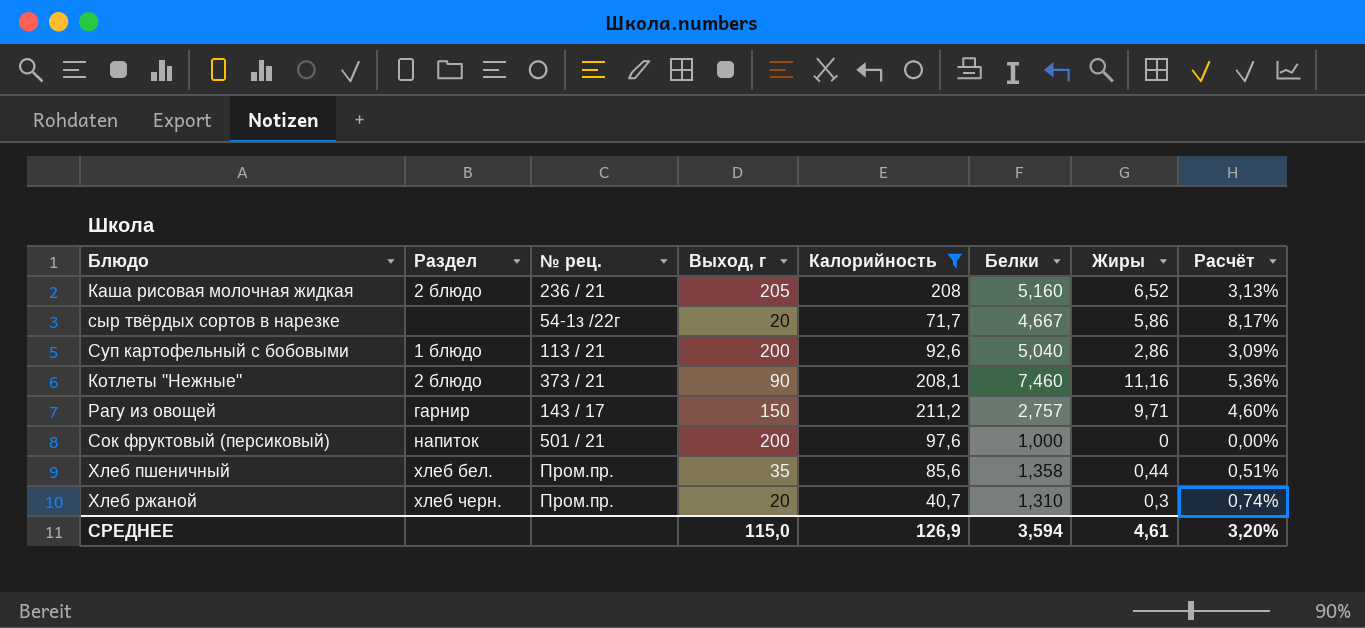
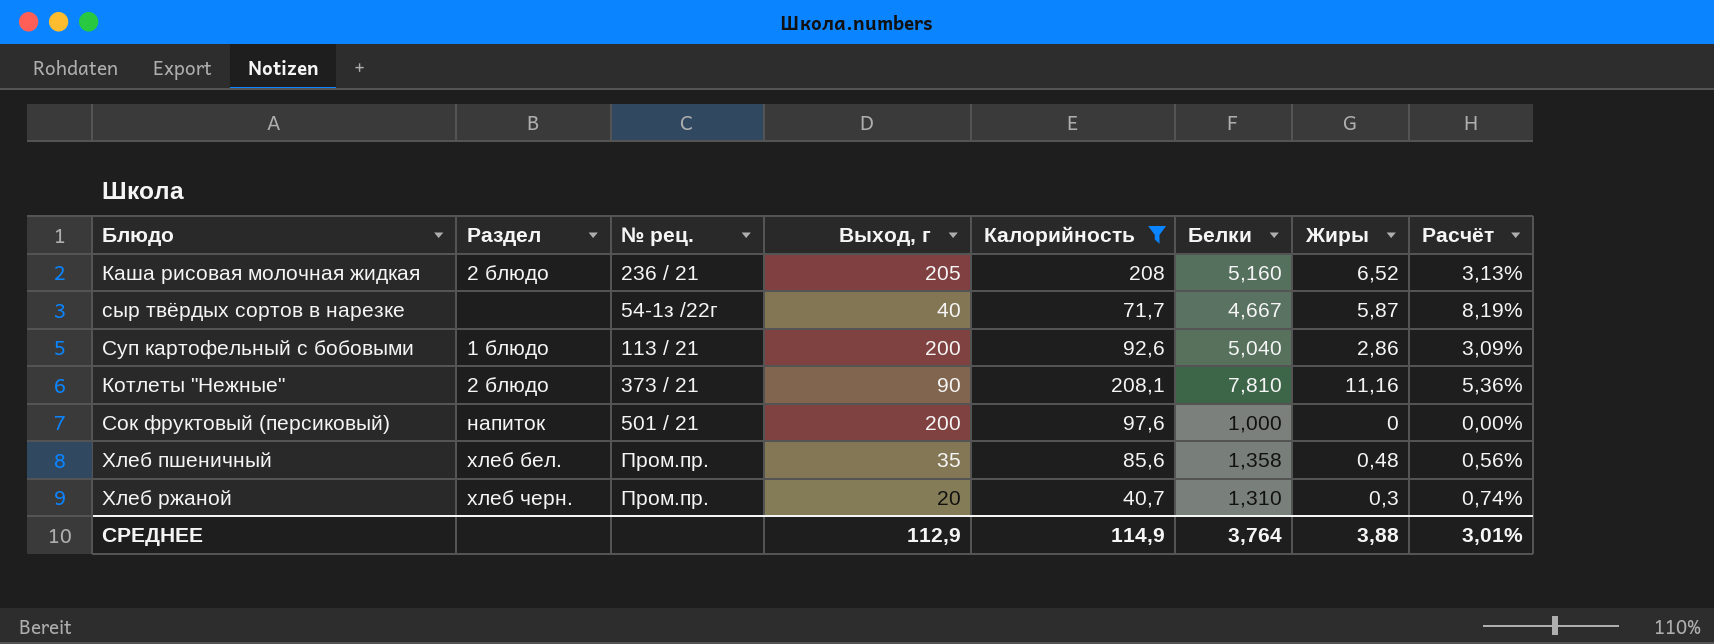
row Рагу из овощей: гарнир | 143 / 17 | 150 | 211,2 | 2,757 | 9,71 | 4,60% -> none
сыр твёрдых сортов в нарезке | Выход, г: 20 -> 40
сыр твёрдых сортов в нарезке | Жиры: 5,86 -> 5,87
сыр твёрдых сортов в нарезке | Расчёт: 8,17% -> 8,19%
Котлеты "Нежные" | Белки: 7,460 -> 7,810
Хлеб пшеничный | Жиры: 0,44 -> 0,48
Хлеб пшеничный | Расчёт: 0,51% -> 0,56%
СРЕДНЕЕ | Выход, г: 115,0 -> 112,9
СРЕДНЕЕ | Калорийность: 126,9 -> 114,9
СРЕДНЕЕ | Белки: 3,594 -> 3,764
СРЕДНЕЕ | Жиры: 4,61 -> 3,88
СРЕДНЕЕ | Расчёт: 3,20% -> 3,01%

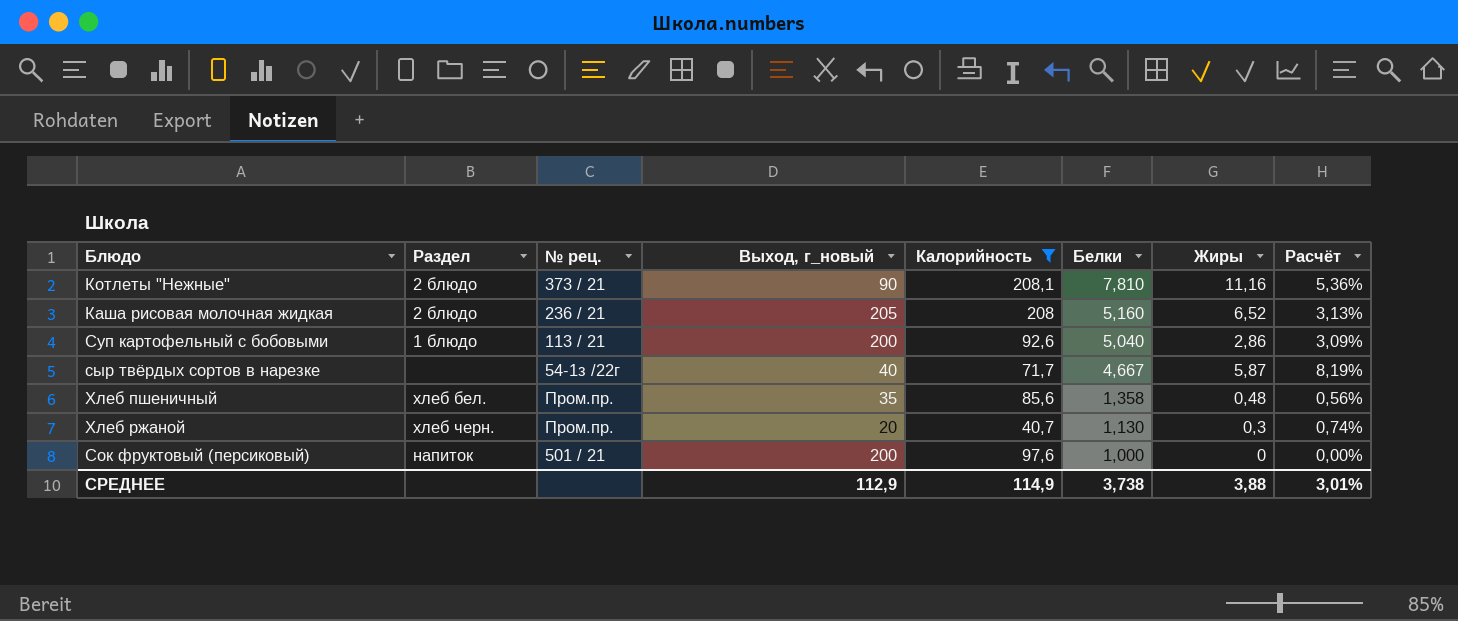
row order: none -> Белки descending
column name: Выход, г -> Выход, г_новый
Хлеб ржаной | Белки: 1,310 -> 1,130
СРЕДНЕЕ | Белки: 3,764 -> 3,738

